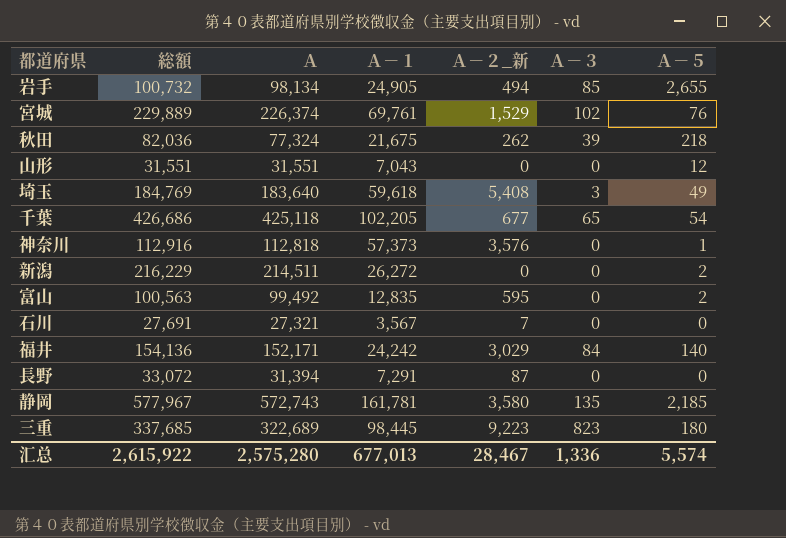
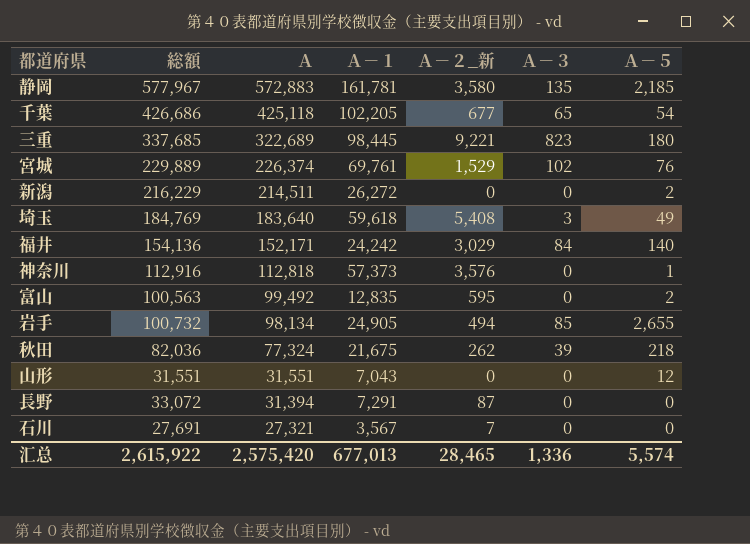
row order: none -> Ａ descending
静岡 | Ａ: 572,743 -> 572,883
三重 | Ａ－２_新: 9,223 -> 9,221
汇总 | Ａ: 2,575,280 -> 2,575,420
汇总 | Ａ－２_新: 28,467 -> 28,465

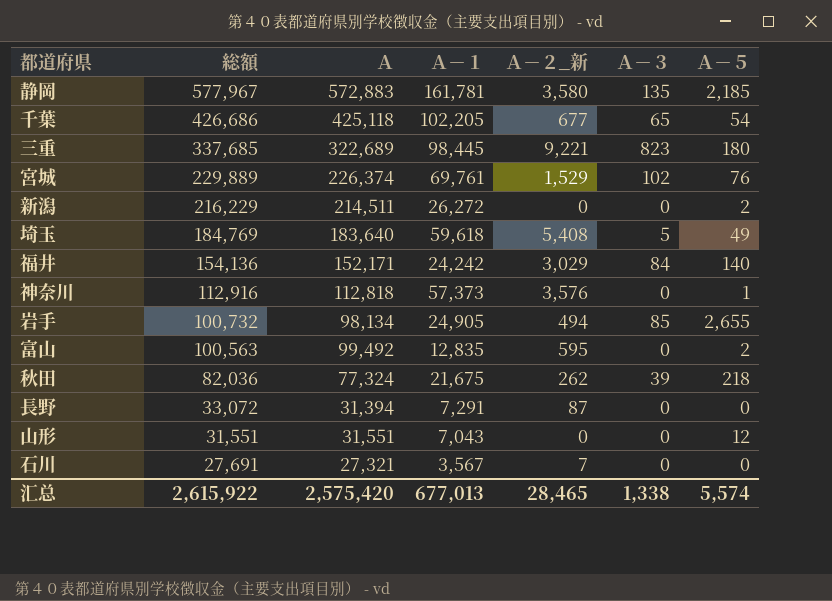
row order: Ａ descending -> 総額 descending
埼玉 | Ａ－３: 3 -> 5
汇总 | Ａ－３: 1,336 -> 1,338

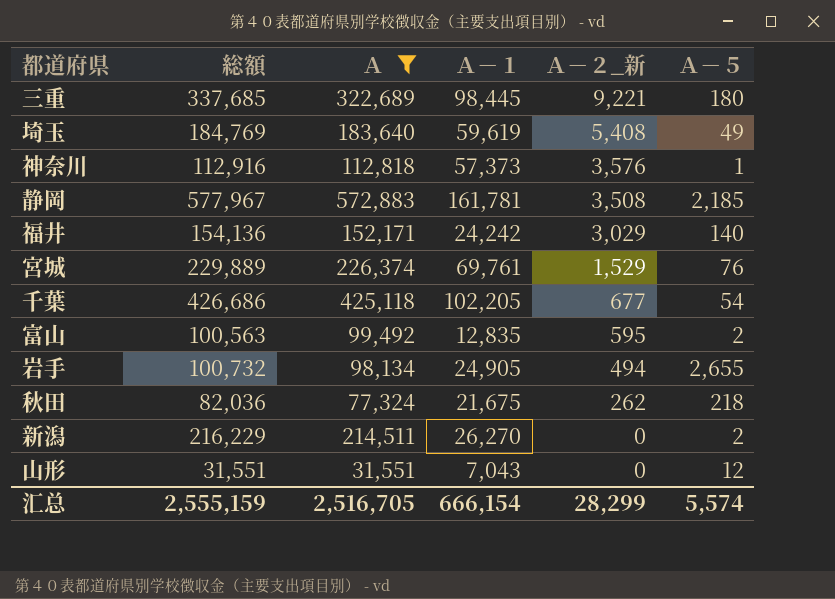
filter: none -> Ａ >= 31,551
row order: 総額 descending -> Ａ－２_新 descending
column Ａ－３ | position: 6 -> none
埼玉 | Ａ－１: 59,618 -> 59,619
静岡 | Ａ－２_新: 3,580 -> 3,508
新潟 | Ａ－１: 26,272 -> 26,270
汇总 | 総額: 2,615,922 -> 2,555,159
汇总 | Ａ: 2,575,420 -> 2,516,705
汇总 | Ａ－１: 677,013 -> 666,154
汇总 | Ａ－２_新: 28,465 -> 28,299

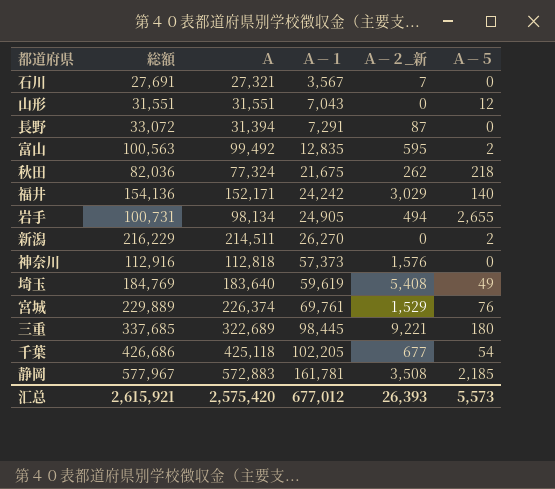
filter: Ａ >= 31,551 -> none
row order: Ａ－２_新 descending -> Ａ－１ ascending
岩手 | 総額: 100,732 -> 100,731
神奈川 | Ａ－２_新: 3,576 -> 1,576
神奈川 | Ａ－５: 1 -> 0
汇总 | 総額: 2,555,159 -> 2,615,921
汇总 | Ａ: 2,516,705 -> 2,575,420
汇总 | Ａ－１: 666,154 -> 677,012
汇总 | Ａ－２_新: 28,299 -> 26,393
汇总 | Ａ－５: 5,574 -> 5,573

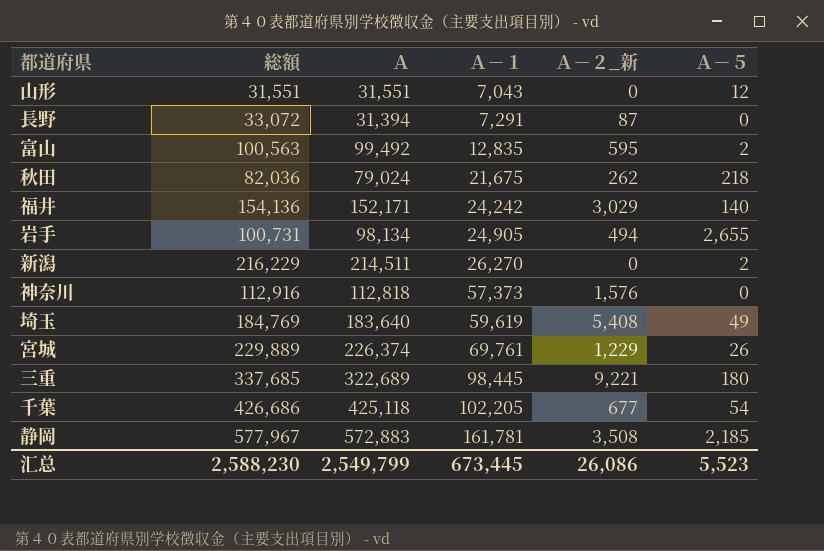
row 石川: 27,691 | 27,321 | 3,567 | 7 | 0 -> none
秋田 | Ａ: 77,324 -> 79,024
宮城 | Ａ－２_新: 1,529 -> 1,229
宮城 | Ａ－５: 76 -> 26
汇总 | 総額: 2,615,921 -> 2,588,230
汇总 | Ａ: 2,575,420 -> 2,549,799
汇总 | Ａ－１: 677,012 -> 673,445
汇总 | Ａ－２_新: 26,393 -> 26,086
汇总 | Ａ－５: 5,573 -> 5,523

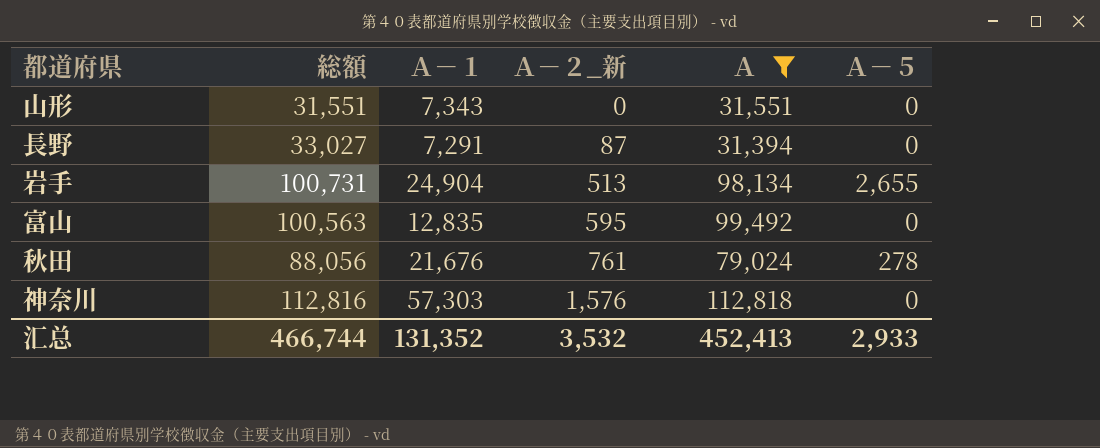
filter: none -> Ａ <= 112,818
row order: Ａ－１ ascending -> Ａ－２_新 ascending
column Ａ | position: 3 -> 5
山形 | Ａ－１: 7,043 -> 7,343
山形 | Ａ－５: 12 -> 0
長野 | 総額: 33,072 -> 33,027
岩手 | Ａ－１: 24,905 -> 24,904
岩手 | Ａ－２_新: 494 -> 513
富山 | Ａ－５: 2 -> 0
秋田 | 総額: 82,036 -> 88,056
秋田 | Ａ－１: 21,675 -> 21,676
秋田 | Ａ－２_新: 262 -> 761
秋田 | Ａ－５: 218 -> 278
神奈川 | 総額: 112,916 -> 112,816
神奈川 | Ａ－１: 57,373 -> 57,303
汇总 | 総額: 2,588,230 -> 466,744
汇总 | Ａ－１: 673,445 -> 131,352
汇总 | Ａ－２_新: 26,086 -> 3,532
汇总 | Ａ: 2,549,799 -> 452,413
汇总 | Ａ－５: 5,523 -> 2,933

